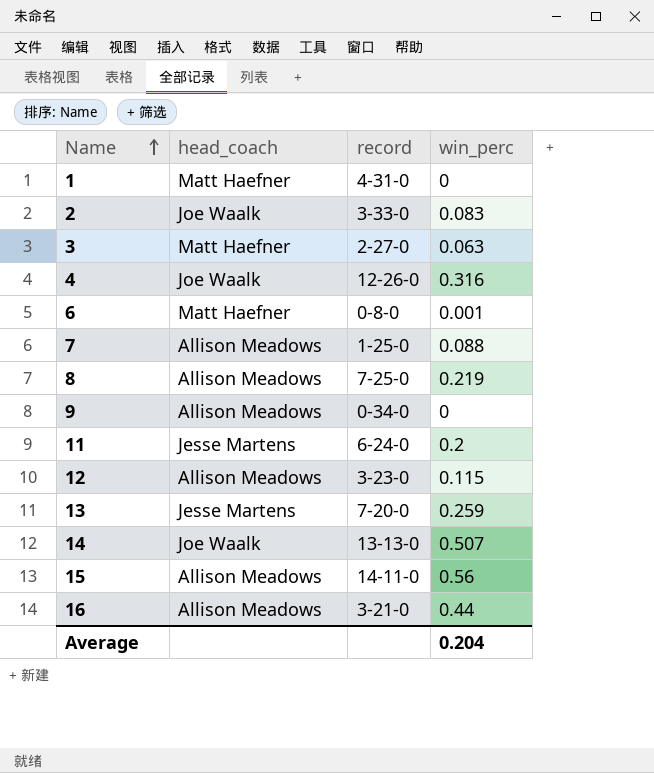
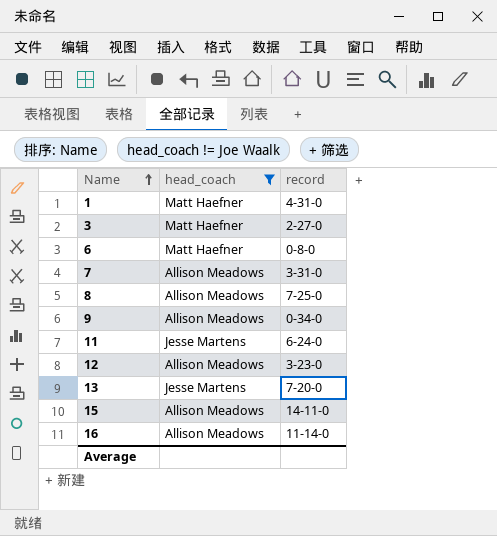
filter: none -> head_coach != Joe Waalk
column win_perc | position: 4 -> none
7 | record: 1-25-0 -> 3-31-0
16 | record: 3-21-0 -> 11-14-0

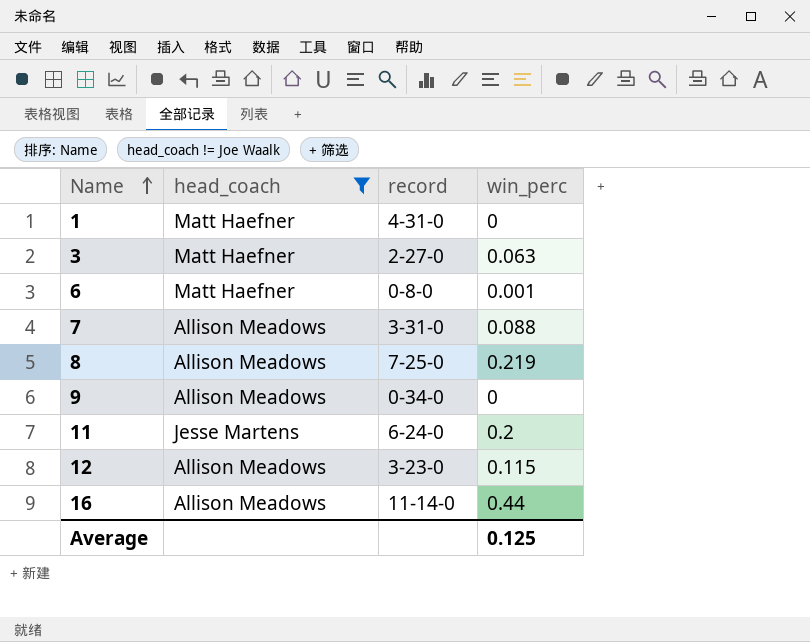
column win_perc | position: none -> 4
row 13: Jesse Martens | 7-20-0 -> none
row 15: Allison Meadows | 14-11-0 -> none

